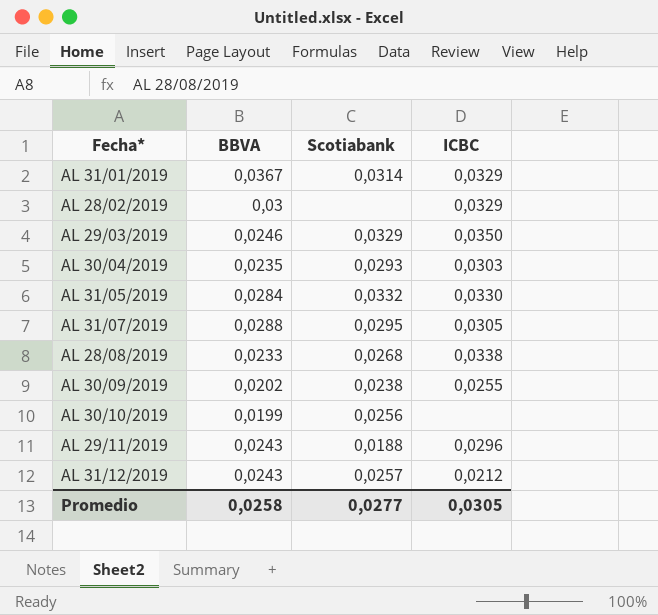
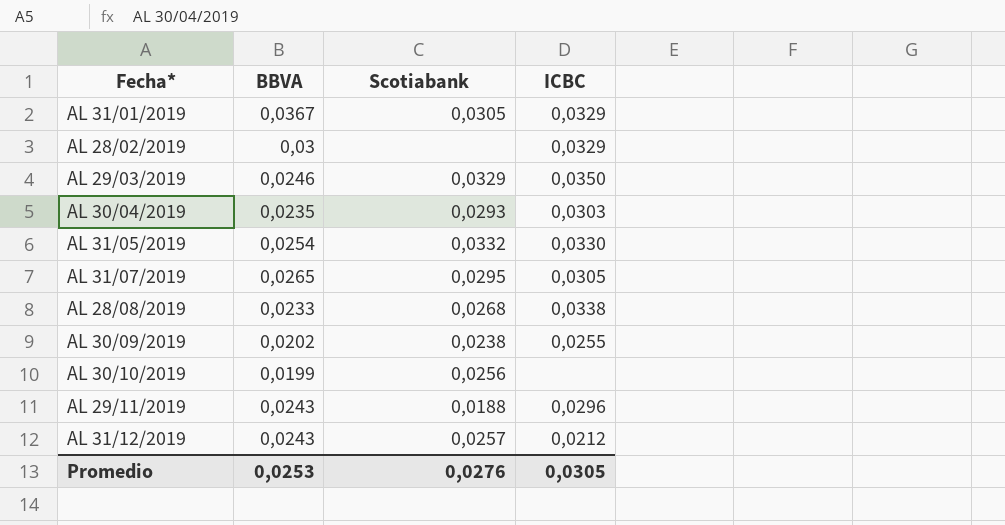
AL 31/01/2019 | Scotiabank: 0,0314 -> 0,0305
AL 31/05/2019 | BBVA: 0,0284 -> 0,0254
AL 31/07/2019 | BBVA: 0,0288 -> 0,0265
Promedio | BBVA: 0,0258 -> 0,0253
Promedio | Scotiabank: 0,0277 -> 0,0276

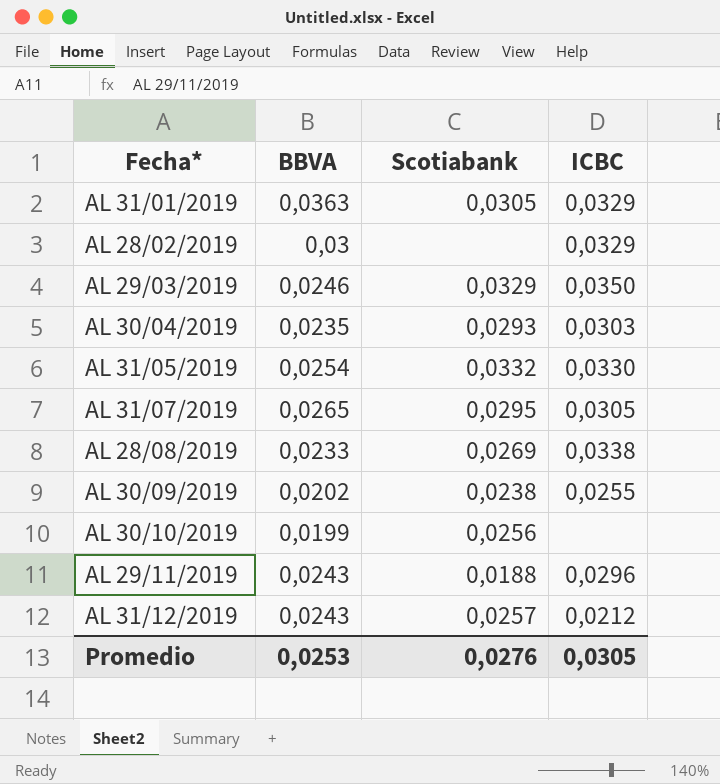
AL 31/01/2019 | BBVA: 0,0367 -> 0,0363
AL 28/08/2019 | Scotiabank: 0,0268 -> 0,0269

